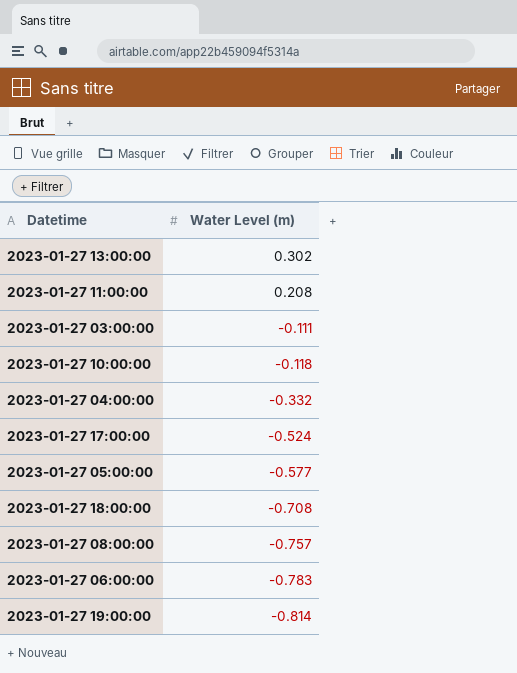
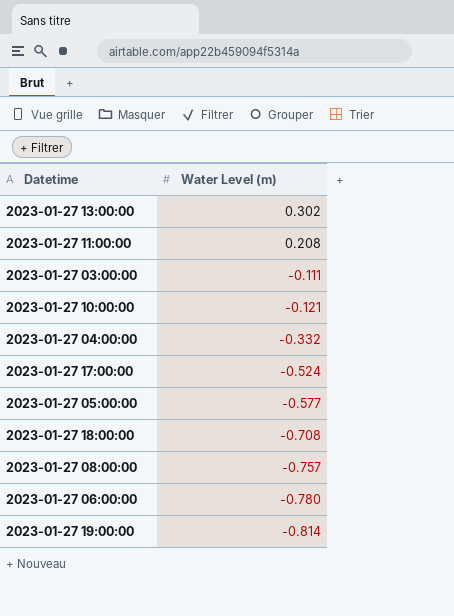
2023-01-27 10:00:00 | Water Level (m): -0.118 -> -0.121
2023-01-27 06:00:00 | Water Level (m): -0.783 -> -0.780

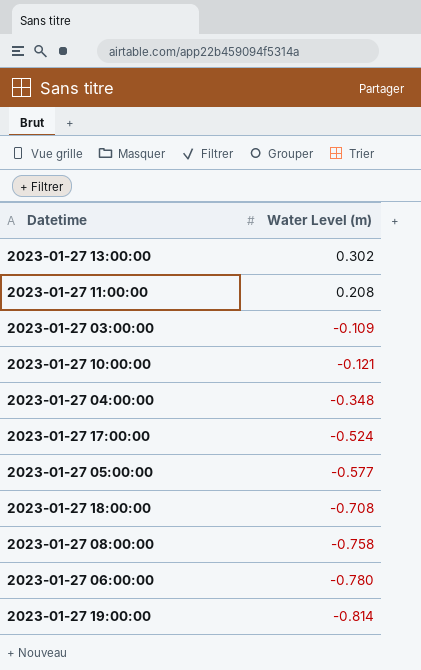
2023-01-27 03:00:00 | Water Level (m): -0.111 -> -0.109
2023-01-27 04:00:00 | Water Level (m): -0.332 -> -0.348
2023-01-27 08:00:00 | Water Level (m): -0.757 -> -0.758

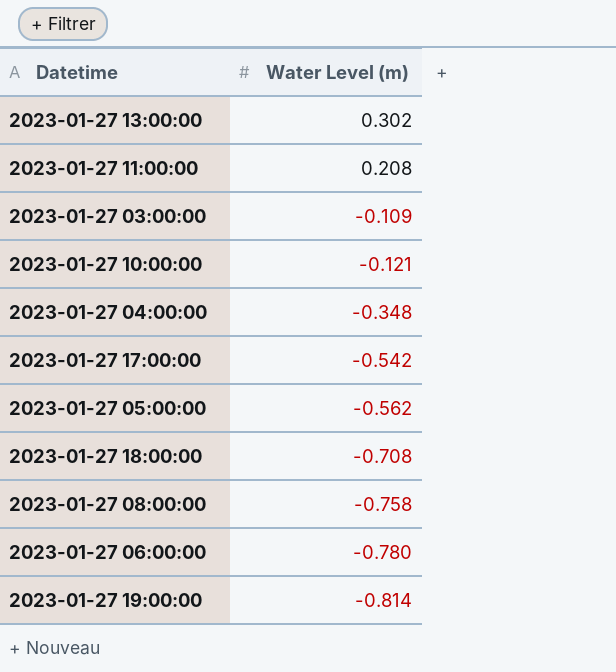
2023-01-27 17:00:00 | Water Level (m): -0.524 -> -0.542
2023-01-27 05:00:00 | Water Level (m): -0.577 -> -0.562

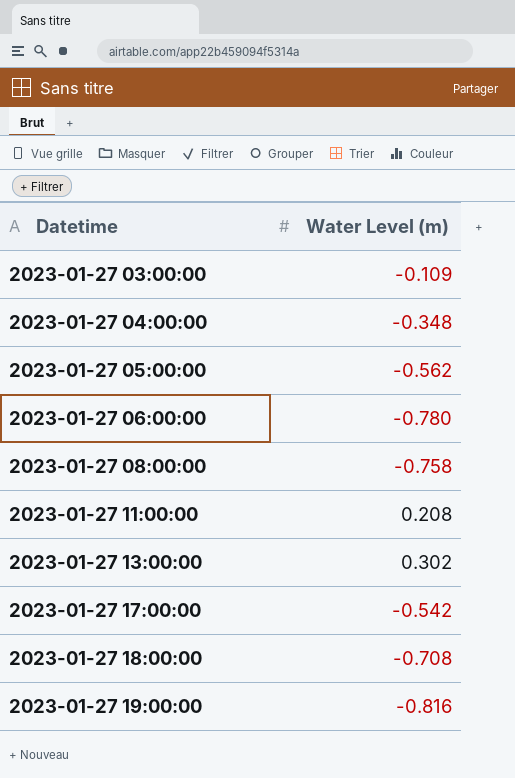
row order: Water Level (m) descending -> Datetime ascending
row 2023-01-27 10:00:00: -0.121 -> none
2023-01-27 19:00:00 | Water Level (m): -0.814 -> -0.816

